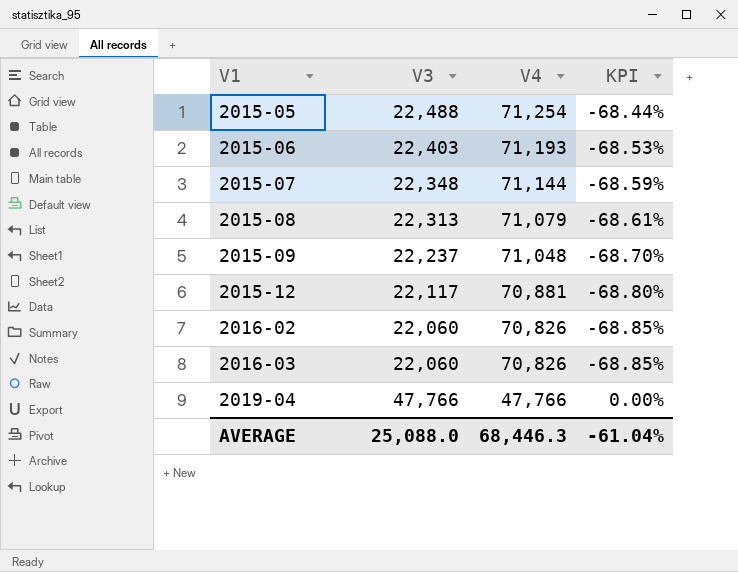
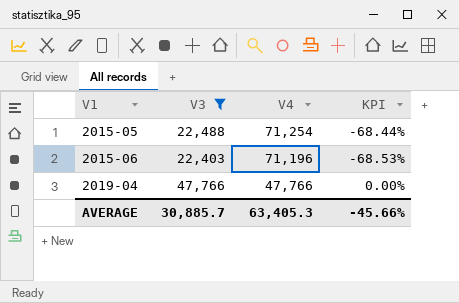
filter: none -> V3 >= 22,403
2015-06 | V4: 71,193 -> 71,196
AVERAGE | V3: 25,088.0 -> 30,885.7
AVERAGE | V4: 68,446.3 -> 63,405.3
AVERAGE | KPI: -61.04% -> -45.66%

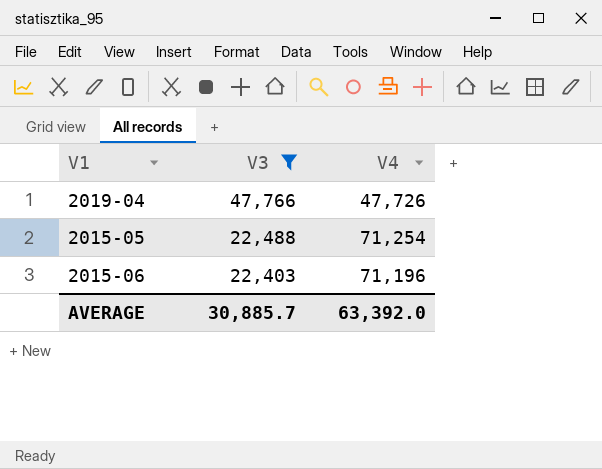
row order: V1 ascending -> V3 descending
column KPI | formula: ([V3] - [V4]) / [V4] -> none
2019-04 | V4: 47,766 -> 47,726
AVERAGE | V4: 63,405.3 -> 63,392.0

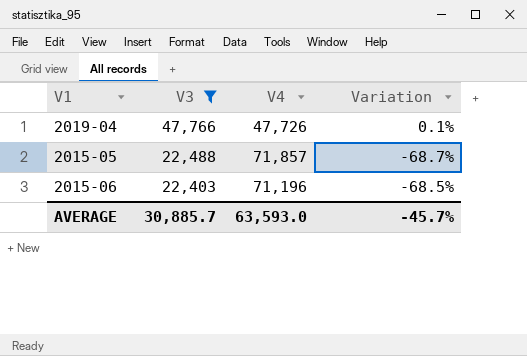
column Variation | formula: none -> ([V3] - [V4]) / [V4]
2015-05 | V4: 71,254 -> 71,857
AVERAGE | V4: 63,392.0 -> 63,593.0

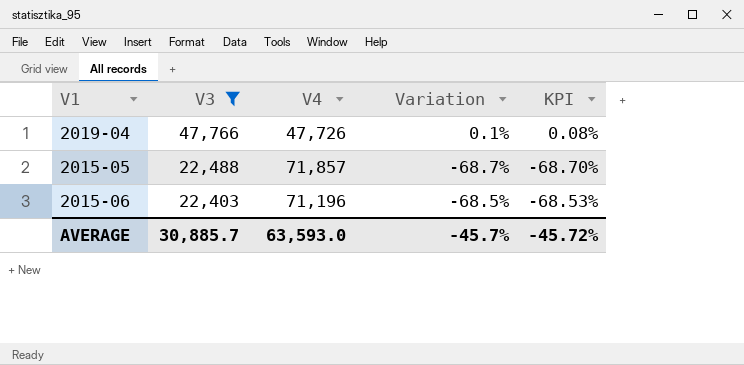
column KPI | formula: none -> ([V3] - [V4]) / [V4]

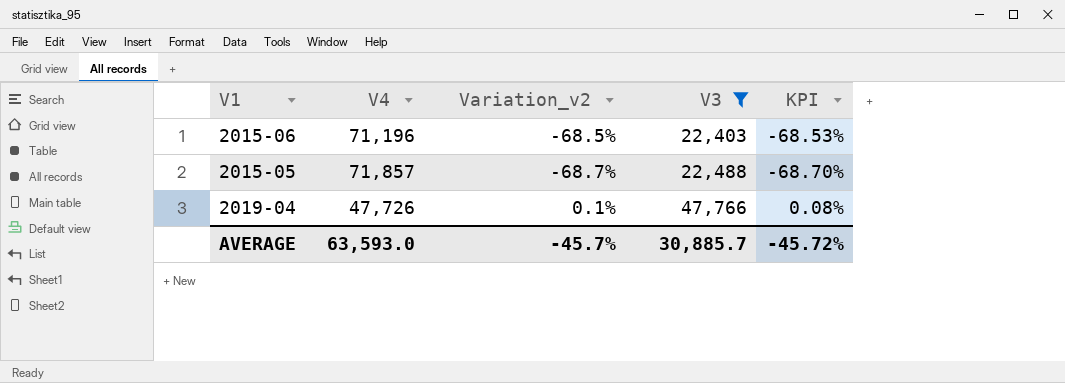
row order: V3 descending -> V3 ascending
column name: Variation -> Variation_v2
column V3 | position: 2 -> 4

